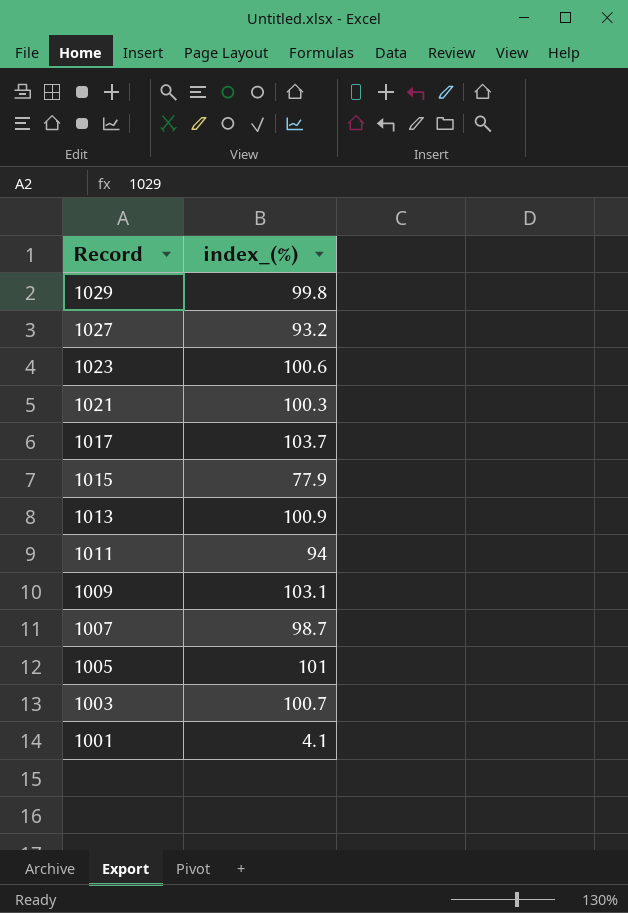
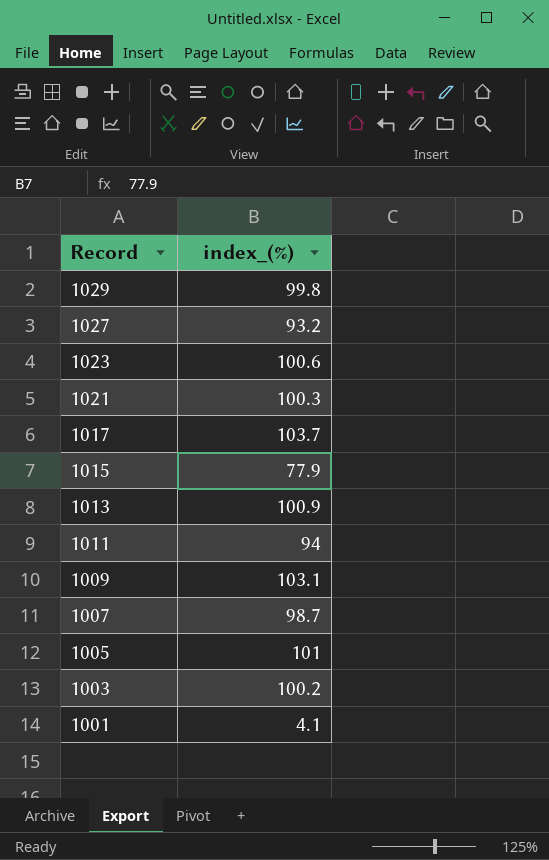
1003 | index_(%): 100.7 -> 100.2

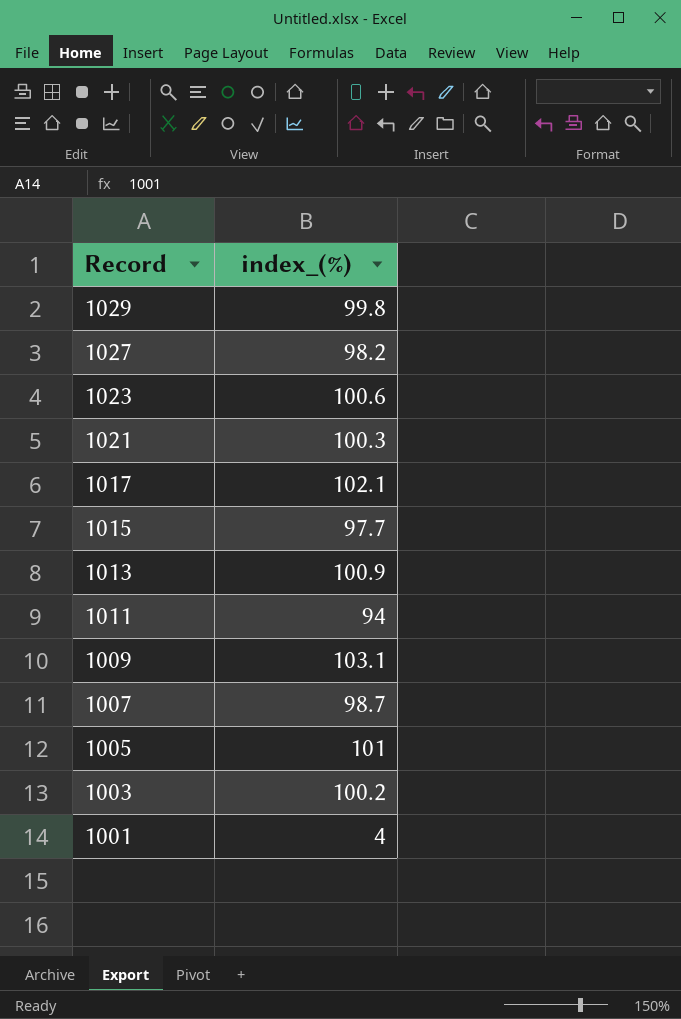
1027 | index_(%): 93.2 -> 98.2
1017 | index_(%): 103.7 -> 102.1
1015 | index_(%): 77.9 -> 97.7
1001 | index_(%): 4.1 -> 4

